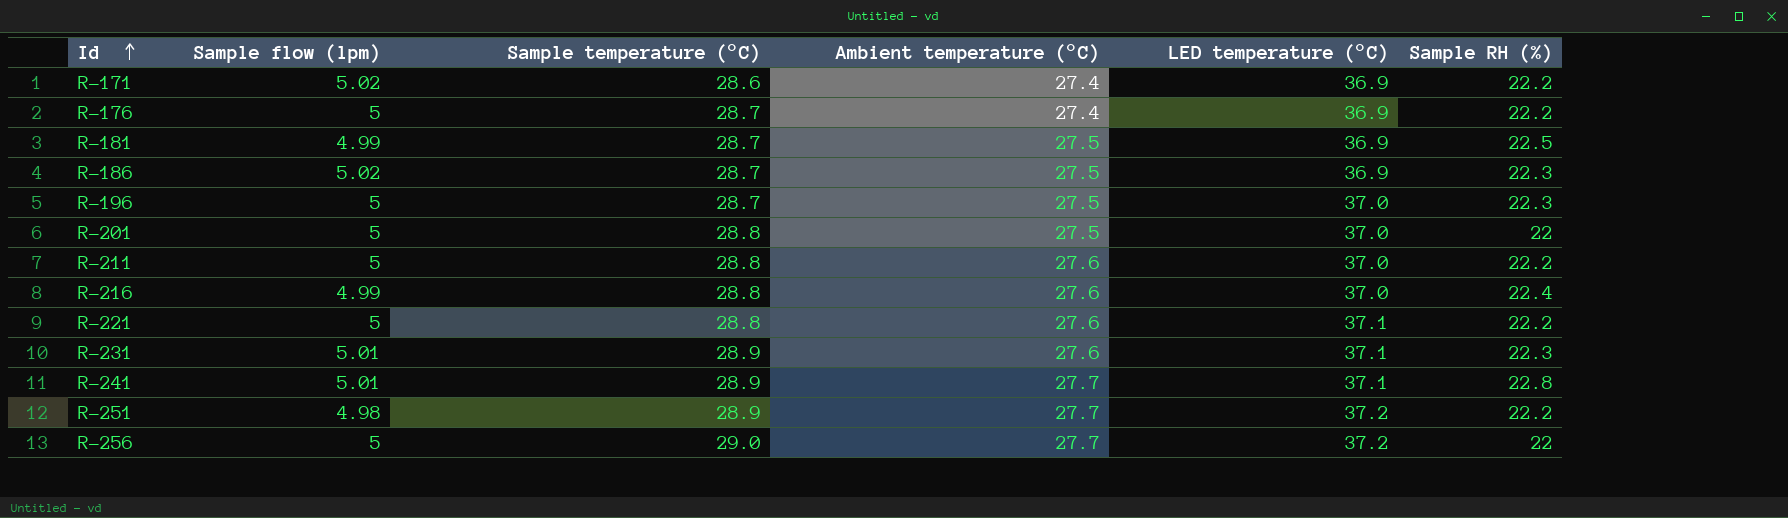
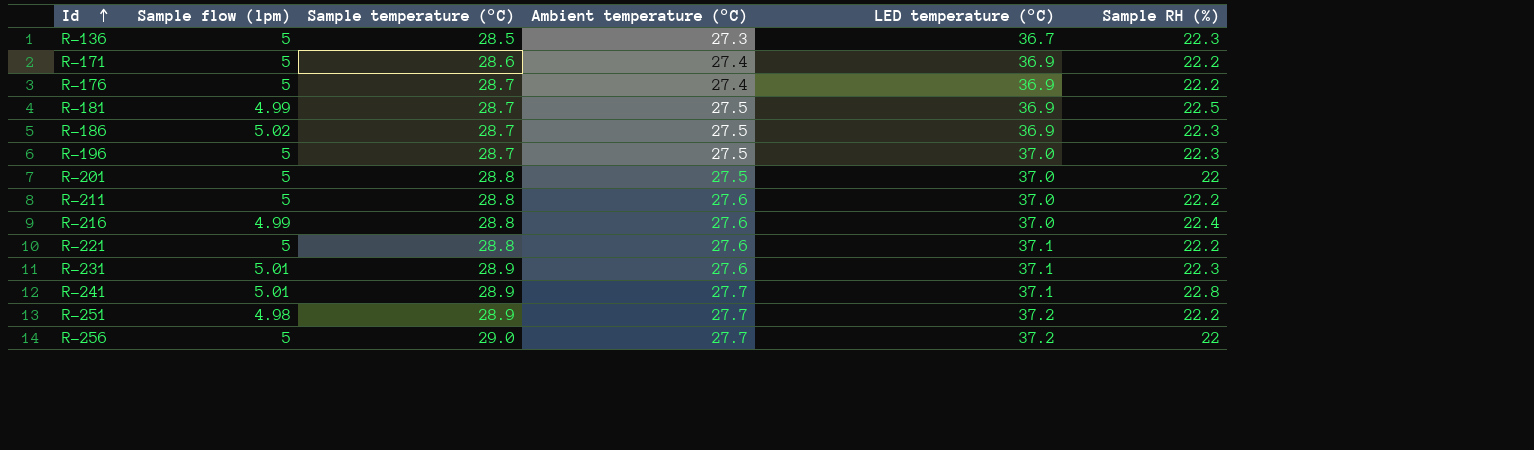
row R-136: none -> 5 | 28.5 | 27.3 | 36.7 | 22.3
R-171 | Sample flow (lpm): 5.02 -> 5

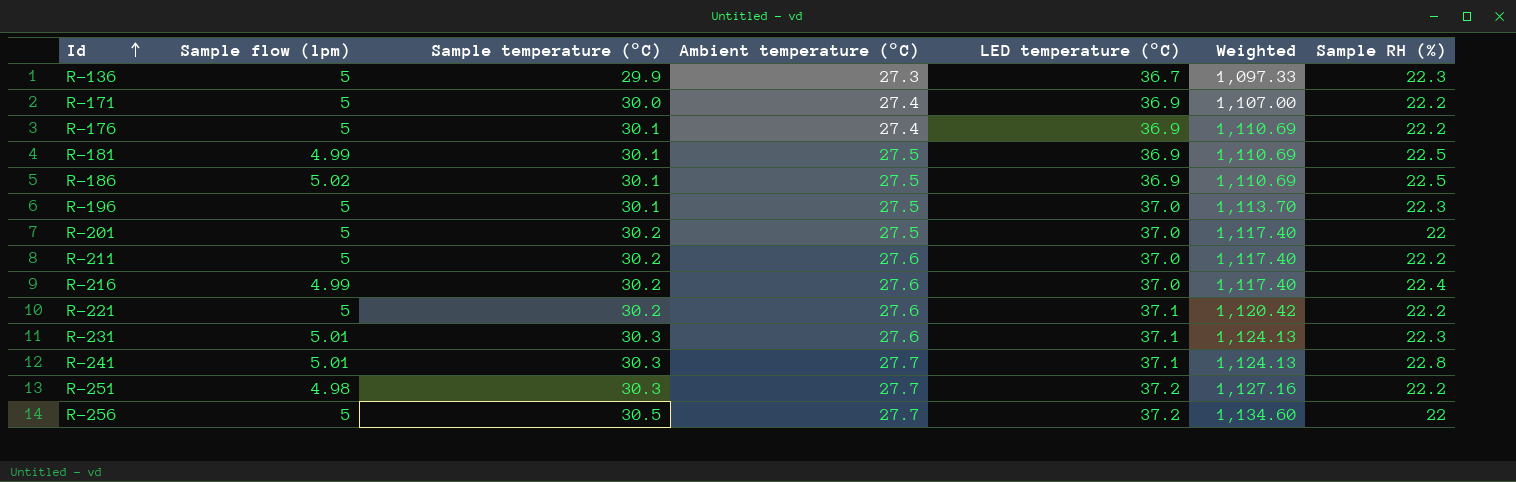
column Weighted | formula: none -> [Sample temperature (°C)] * [LED temperature (°C)]
R-136 | Sample temperature (°C): 28.5 -> 29.9
R-171 | Sample temperature (°C): 28.6 -> 30.0
R-176 | Sample temperature (°C): 28.7 -> 30.1
R-181 | Sample temperature (°C): 28.7 -> 30.1
R-186 | Sample temperature (°C): 28.7 -> 30.1
R-186 | Sample RH (%): 22.3 -> 22.5
R-196 | Sample temperature (°C): 28.7 -> 30.1
R-201 | Sample temperature (°C): 28.8 -> 30.2
R-211 | Sample temperature (°C): 28.8 -> 30.2
R-216 | Sample temperature (°C): 28.8 -> 30.2
R-221 | Sample temperature (°C): 28.8 -> 30.2
R-231 | Sample temperature (°C): 28.9 -> 30.3
R-241 | Sample temperature (°C): 28.9 -> 30.3
R-251 | Sample temperature (°C): 28.9 -> 30.3
R-256 | Sample temperature (°C): 29.0 -> 30.5

